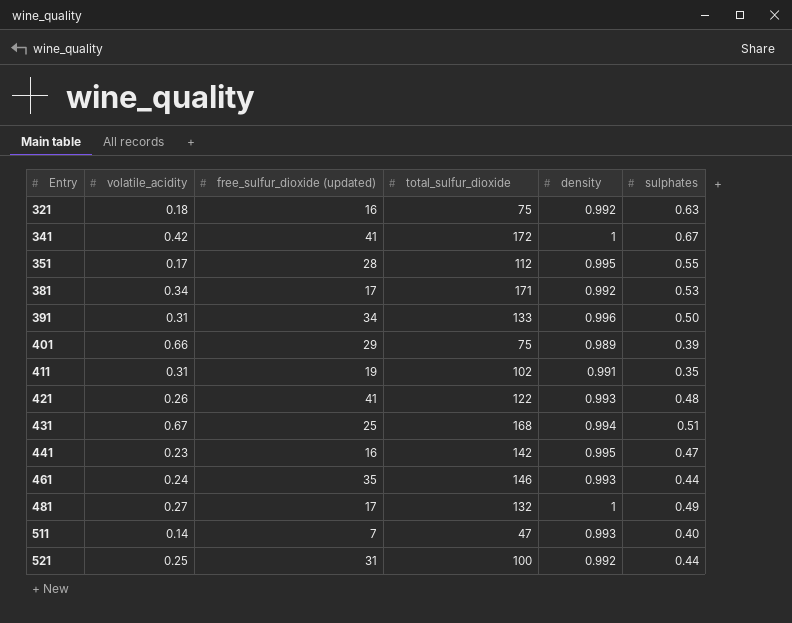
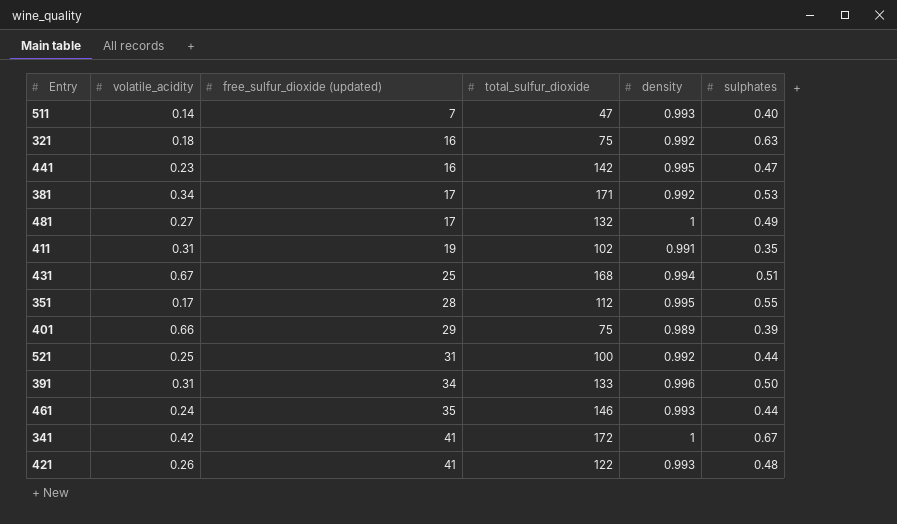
row order: Entry ascending -> free_sulfur_dioxide (updated) ascending

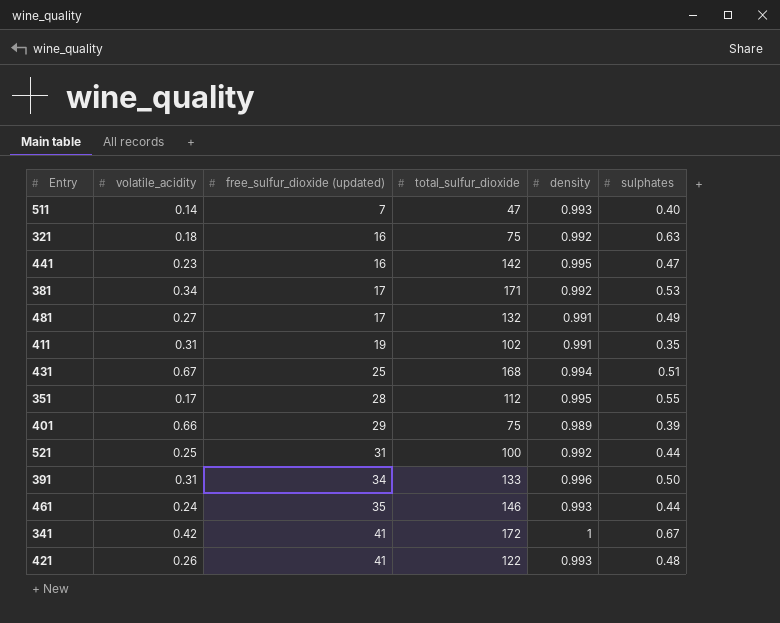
481 | density: 1 -> 0.991

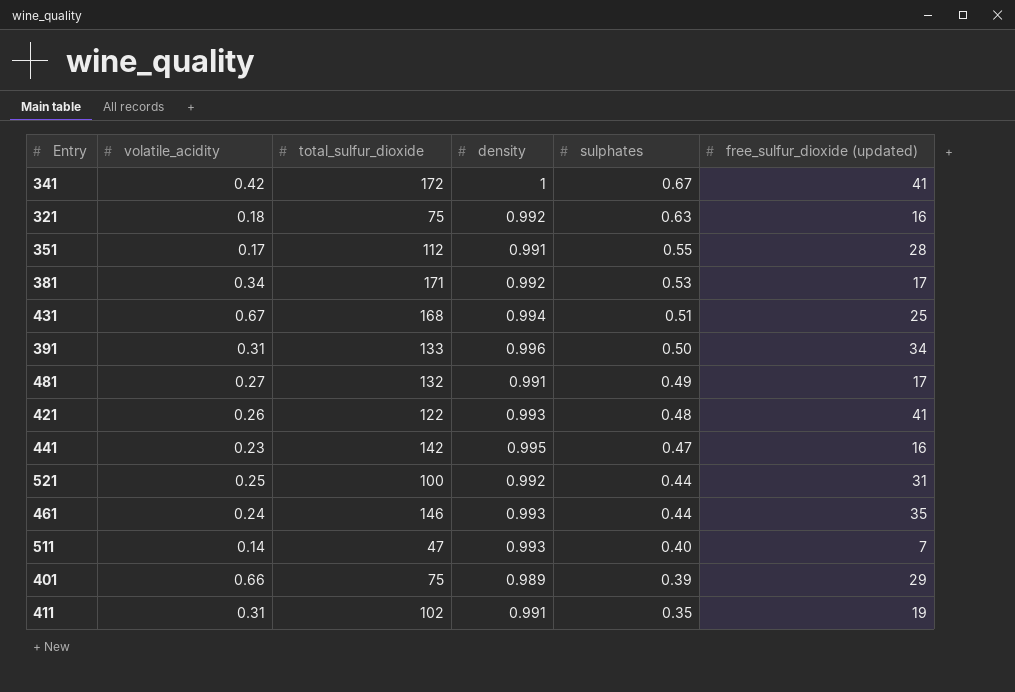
row order: free_sulfur_dioxide (updated) ascending -> sulphates descending
column free_sulfur_dioxide (updated) | position: 3 -> 6
351 | density: 0.995 -> 0.991

